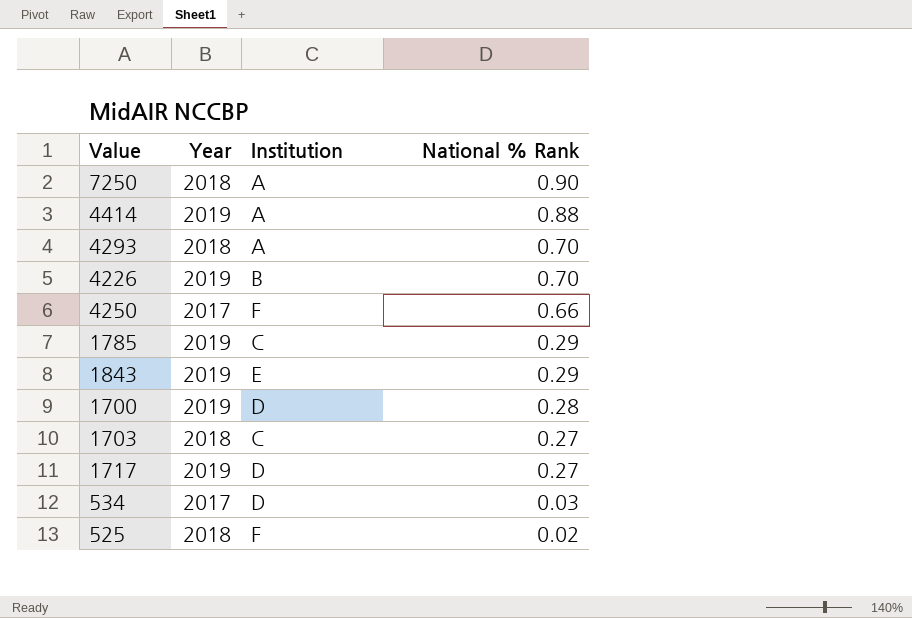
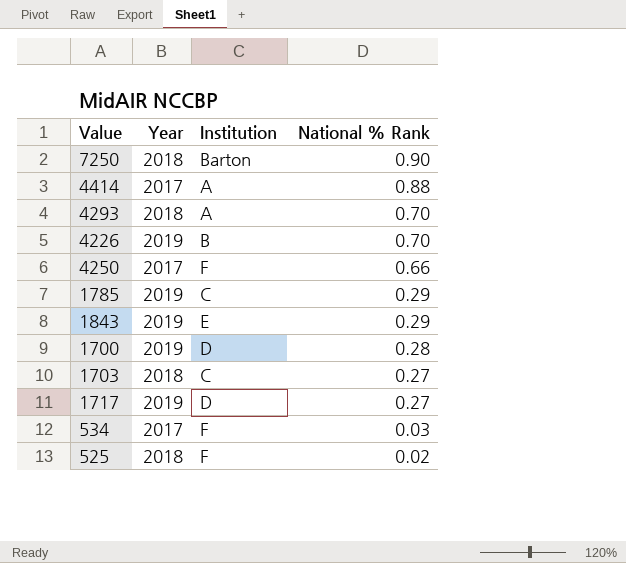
7250 | Institution: A -> Barton
4414 | Year: 2019 -> 2017
534 | Institution: D -> F

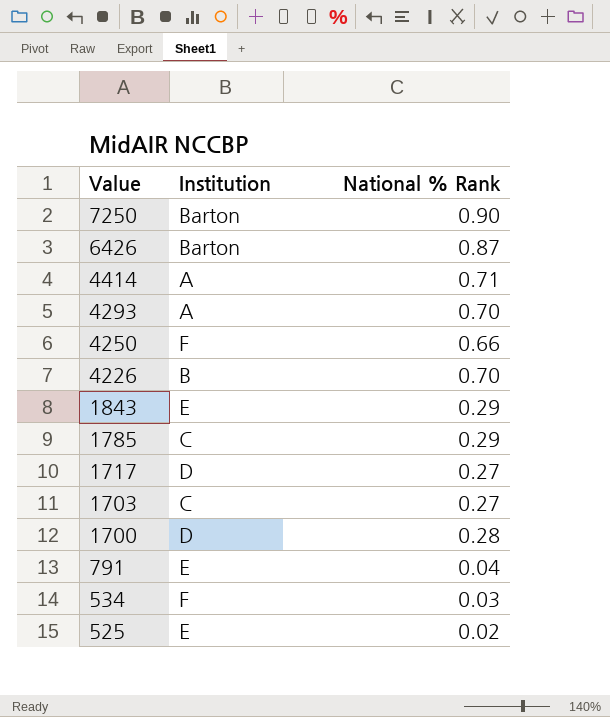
row order: National % Rank descending -> Value descending
column Year | position: 2 -> none
row 6426: none -> Barton | 0.87
4414 | National % Rank: 0.88 -> 0.71
row 791: none -> E | 0.04
525 | Institution: F -> E

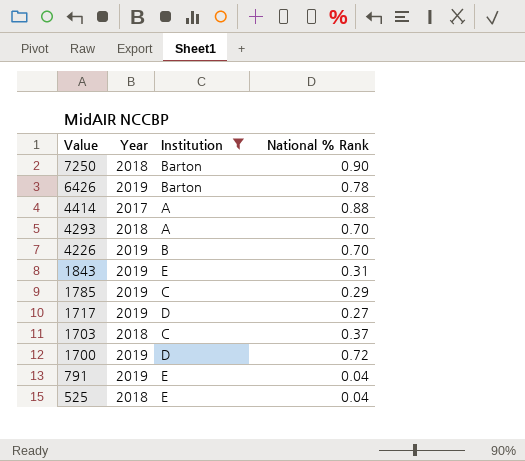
filter: none -> Institution != F
column Year | position: none -> 2
6426 | National % Rank: 0.87 -> 0.78
4414 | National % Rank: 0.71 -> 0.88
1843 | National % Rank: 0.29 -> 0.31
1703 | National % Rank: 0.27 -> 0.37
1700 | National % Rank: 0.28 -> 0.72
525 | National % Rank: 0.02 -> 0.04

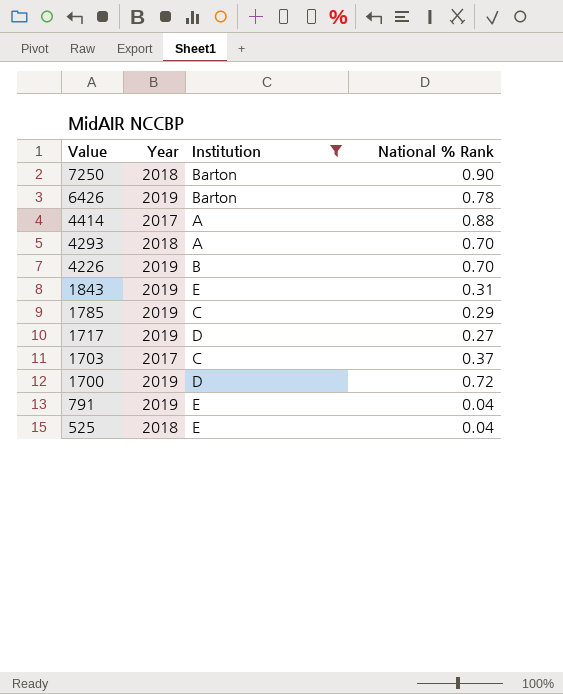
1703 | Year: 2018 -> 2017

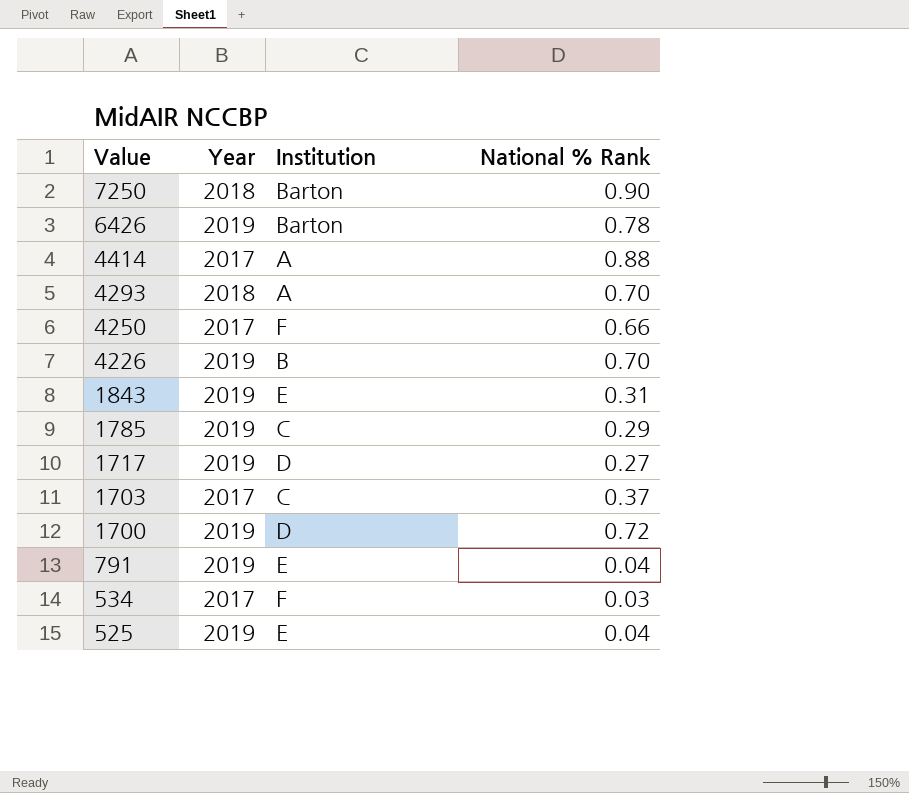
filter: Institution != F -> none
525 | Year: 2018 -> 2019

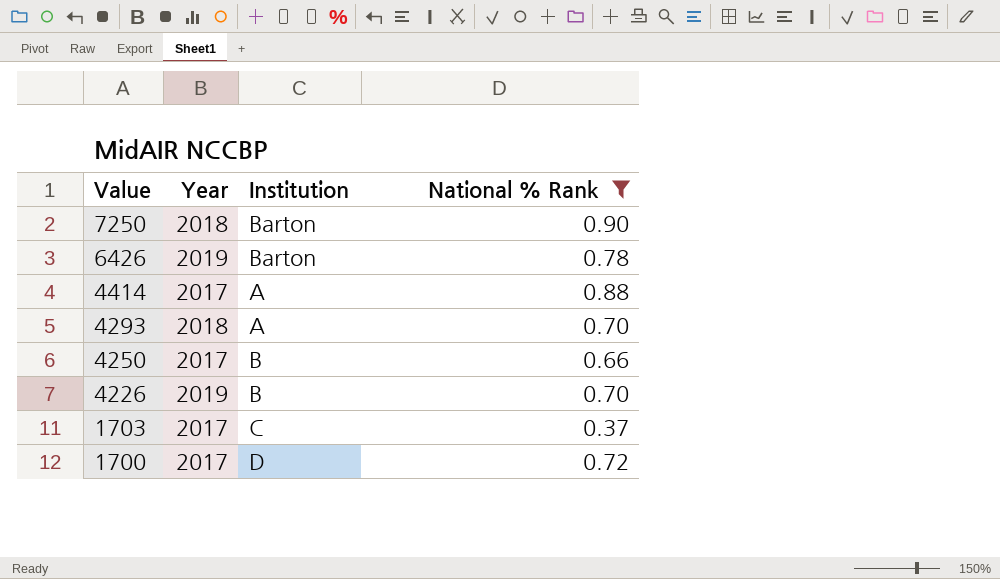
filter: none -> National % Rank >= 0.37
4250 | Institution: F -> B
1700 | Year: 2019 -> 2017

